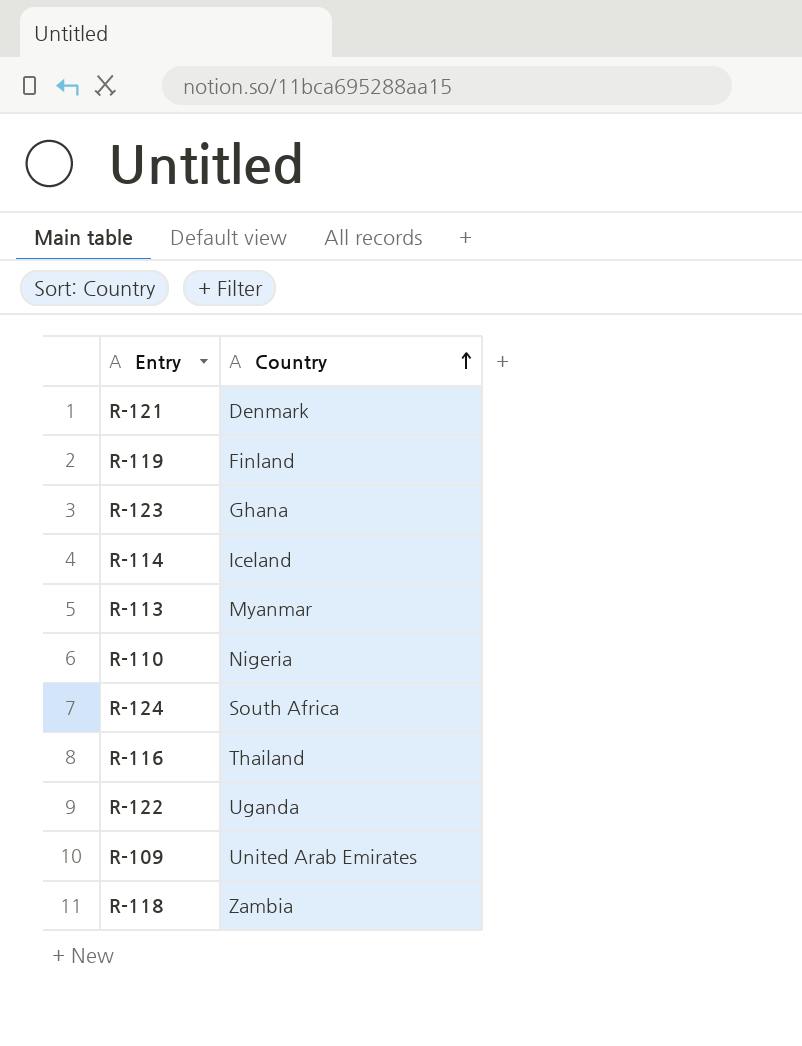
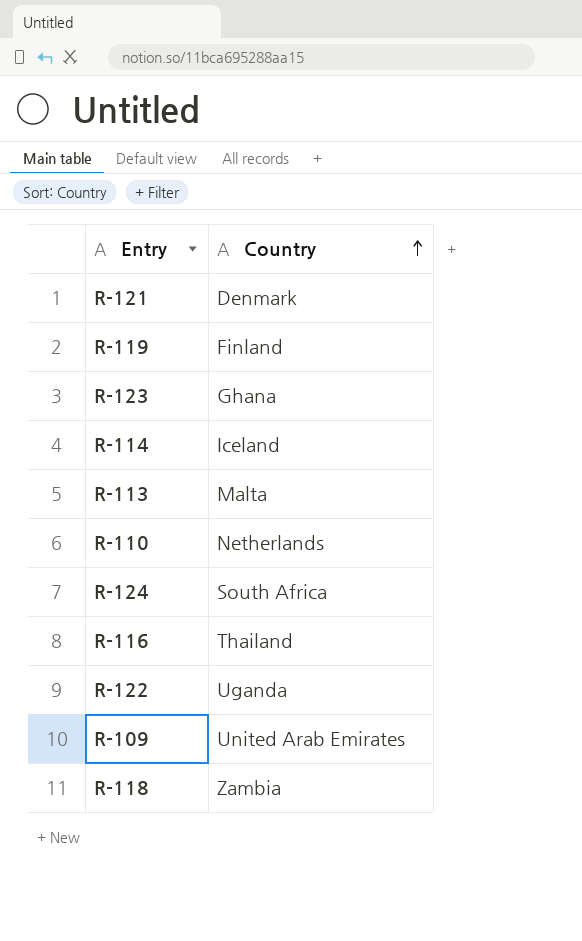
R-113 | Country: Myanmar -> Malta
R-110 | Country: Nigeria -> Netherlands

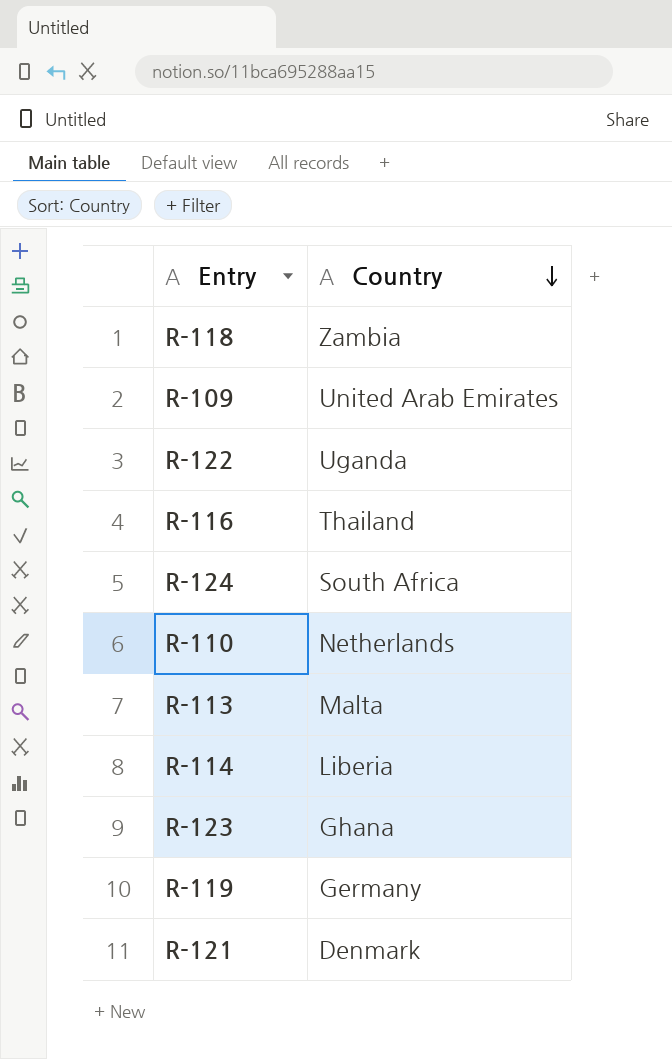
row order: Country ascending -> Country descending
R-114 | Country: Iceland -> Liberia
R-119 | Country: Finland -> Germany

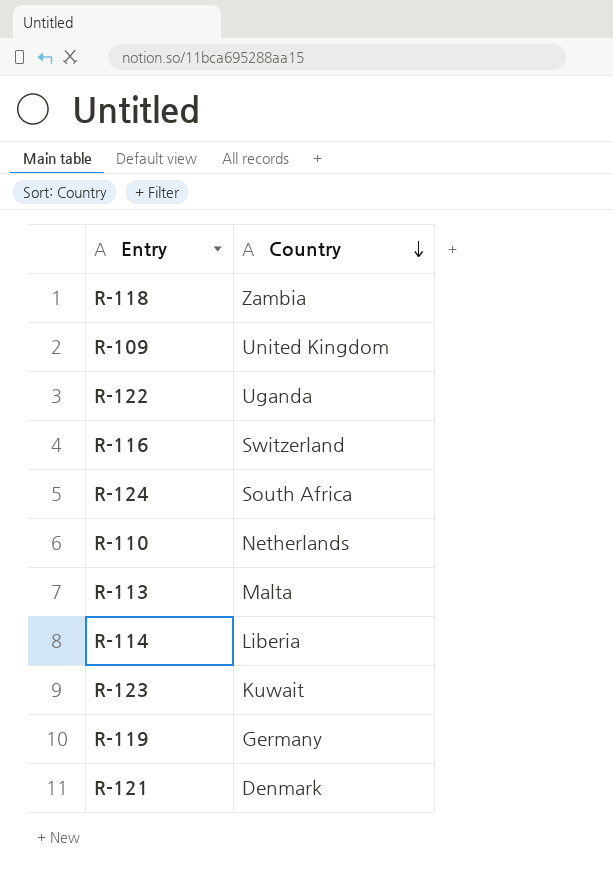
R-109 | Country: United Arab Emirates -> United Kingdom
R-116 | Country: Thailand -> Switzerland
R-123 | Country: Ghana -> Kuwait

